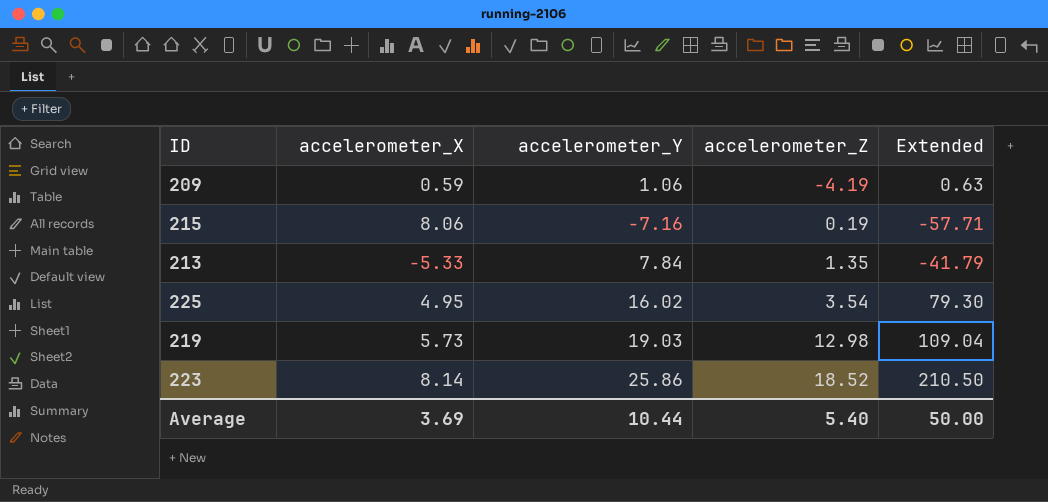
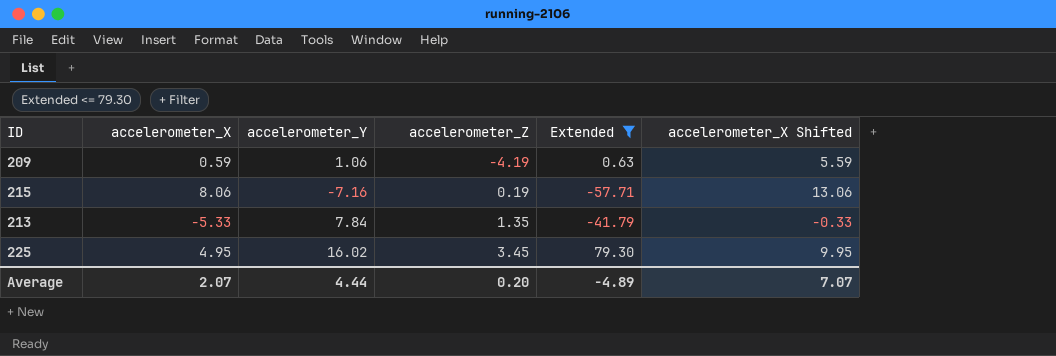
filter: none -> Extended <= 79.30
column accelerometer_X Shifted | formula: none -> [accelerometer_X] + 5
225 | accelerometer_Z: 3.54 -> 3.45
Average | accelerometer_X: 3.69 -> 2.07
Average | accelerometer_Y: 10.44 -> 4.44
Average | accelerometer_Z: 5.40 -> 0.20
Average | Extended: 50.00 -> -4.89

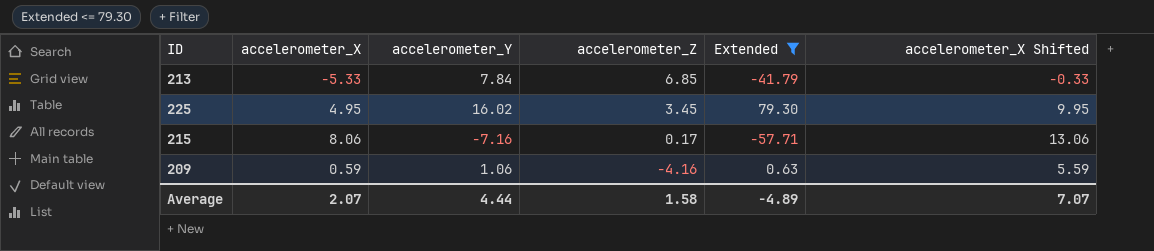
row order: accelerometer_Z ascending -> accelerometer_Z descending
213 | accelerometer_Z: 1.35 -> 6.85
215 | accelerometer_Z: 0.19 -> 0.17
209 | accelerometer_Z: -4.19 -> -4.16
Average | accelerometer_Z: 0.20 -> 1.58

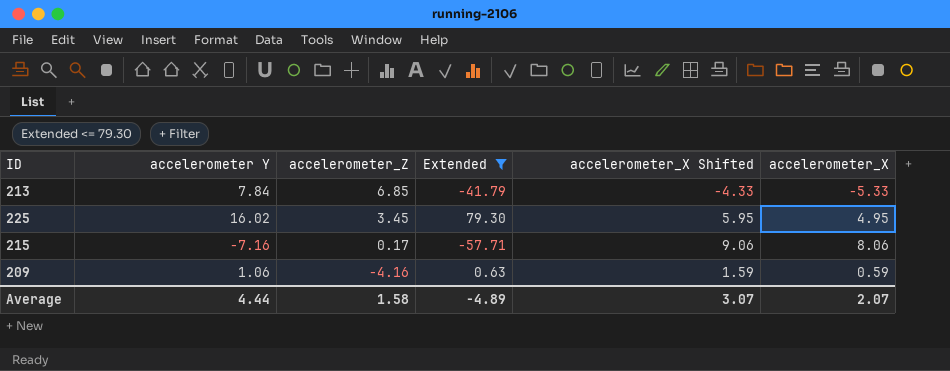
column name: accelerometer_Y -> accelerometer Y
column accelerometer_X Shifted | formula: [accelerometer_X] + 5 -> [accelerometer_X] + 1
column accelerometer_X | position: 2 -> 6
Average | accelerometer_X Shifted: 7.07 -> 3.07

